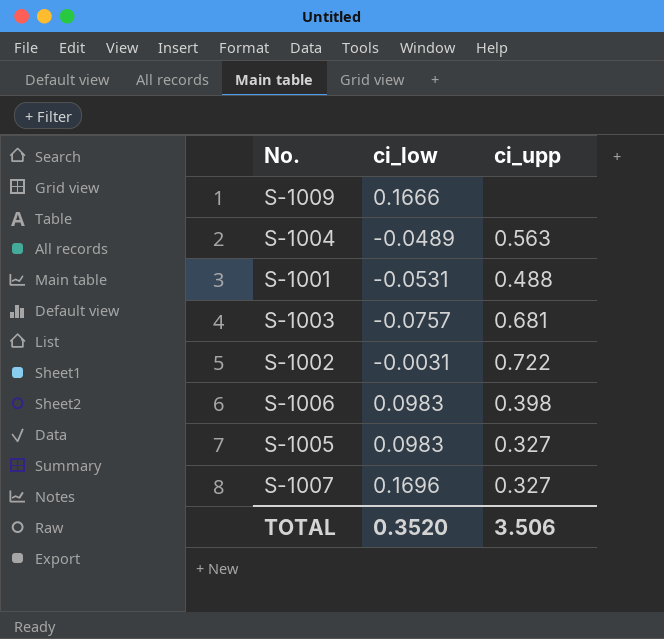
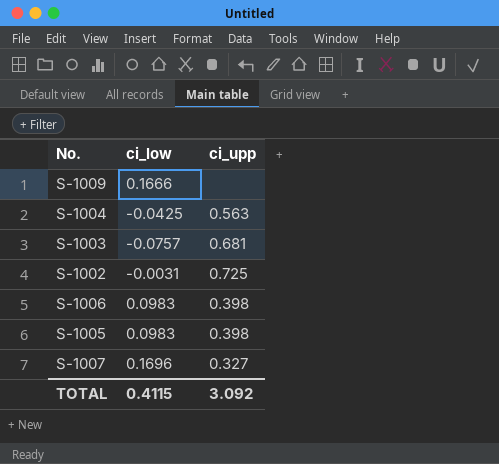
row S-1001: -0.0531 | 0.488 -> none
S-1004 | ci_low: -0.0489 -> -0.0425
S-1002 | ci_upp: 0.722 -> 0.725
S-1005 | ci_upp: 0.327 -> 0.398
TOTAL | ci_low: 0.3520 -> 0.4115
TOTAL | ci_upp: 3.506 -> 3.092

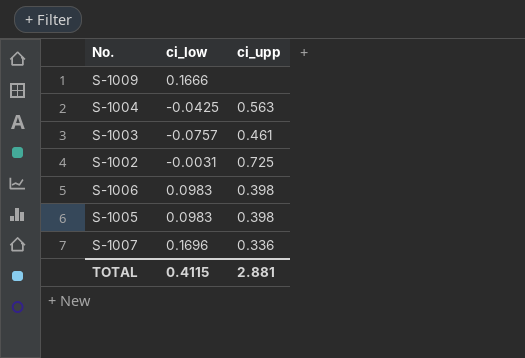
S-1003 | ci_upp: 0.681 -> 0.461
S-1007 | ci_upp: 0.327 -> 0.336
TOTAL | ci_upp: 3.092 -> 2.881

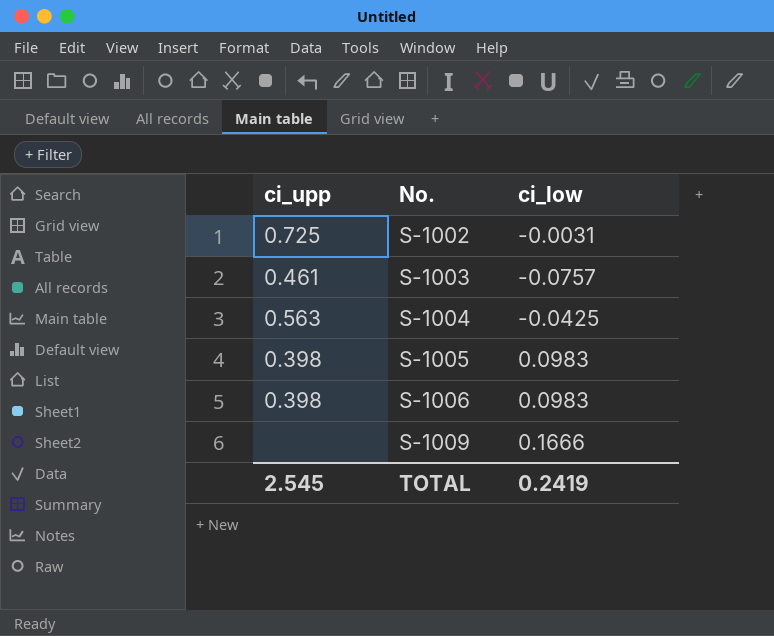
row order: none -> No. ascending
column ci_upp | position: 3 -> 1
row S-1007: 0.1696 | 0.336 -> none
TOTAL | ci_upp: 2.881 -> 2.545
TOTAL | ci_low: 0.4115 -> 0.2419

